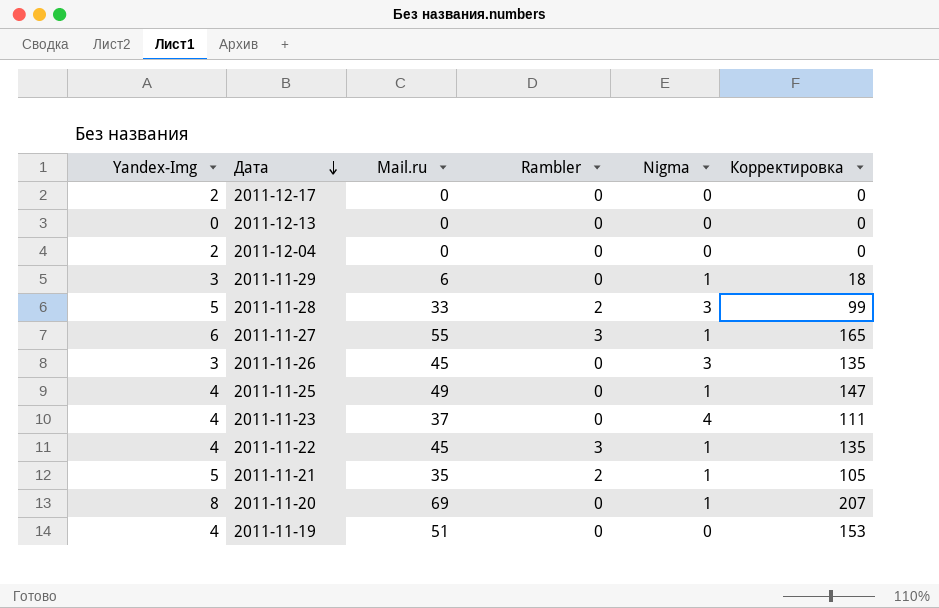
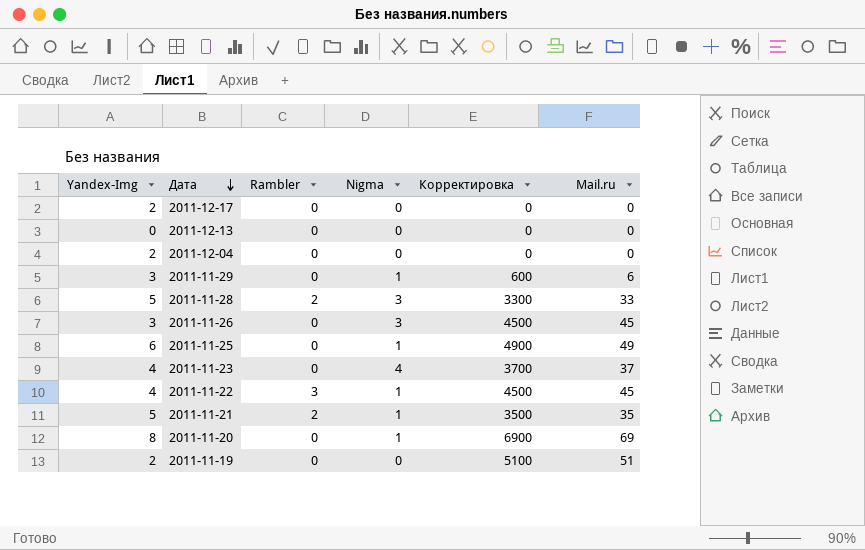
column Корректировка | formula: [Mail.ru] * 3 -> [Mail.ru] * 100
column Mail.ru | position: 3 -> 6
row 2011-11-27: 6 | 55 | 3 | 1 | 165 -> none
2011-11-25 | Yandex-Img: 4 -> 6
2011-11-19 | Yandex-Img: 4 -> 2

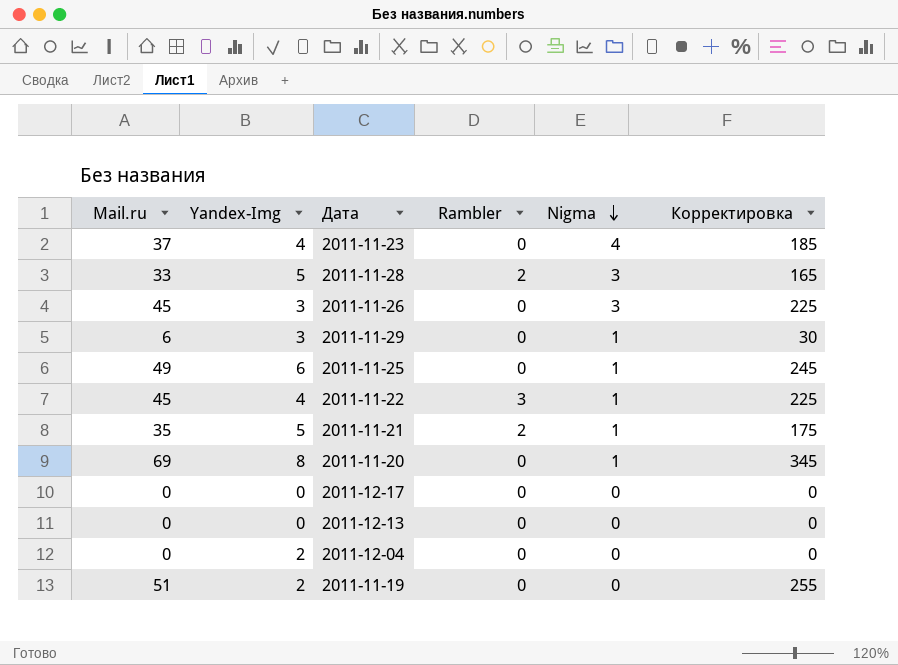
row order: Дата descending -> Nigma descending
column Mail.ru | position: 6 -> 1
column Корректировка | formula: [Mail.ru] * 100 -> [Mail.ru] * 5
2011-12-17 | Yandex-Img: 2 -> 0

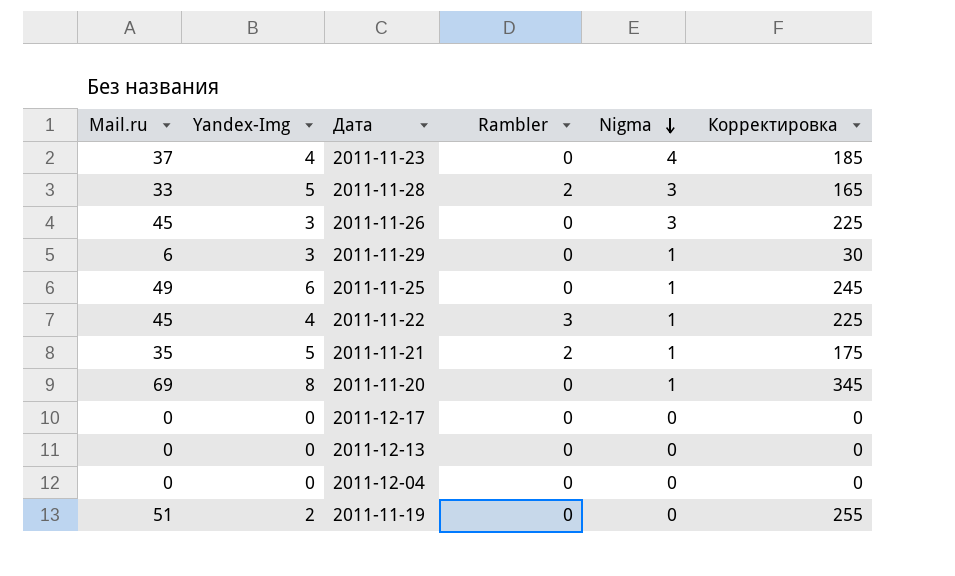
2011-12-04 | Yandex-Img: 2 -> 0

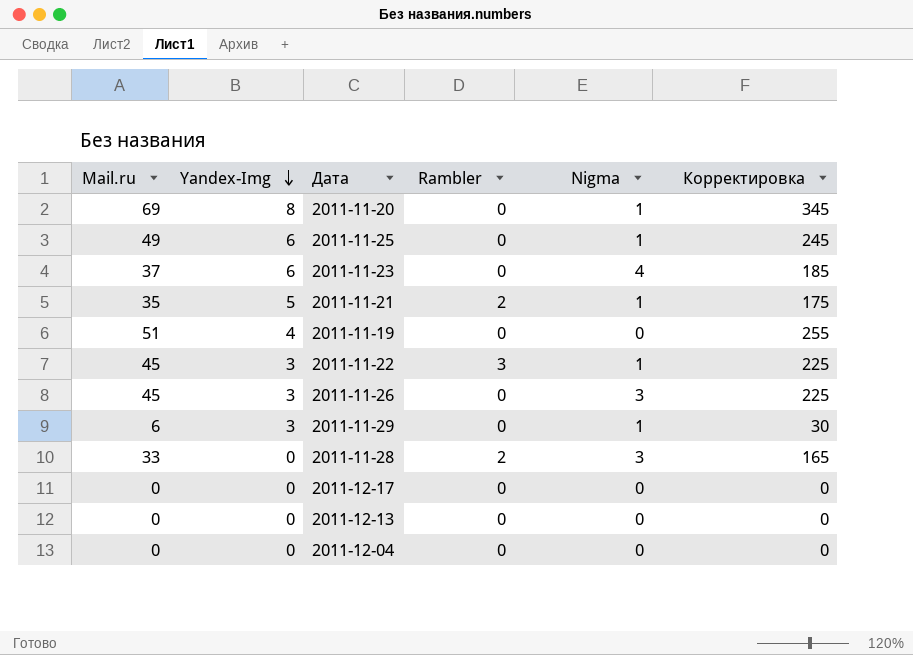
row order: Nigma descending -> Yandex-Img descending
2011-11-23 | Yandex-Img: 4 -> 6
2011-11-19 | Yandex-Img: 2 -> 4
2011-11-22 | Yandex-Img: 4 -> 3
2011-11-28 | Yandex-Img: 5 -> 0

